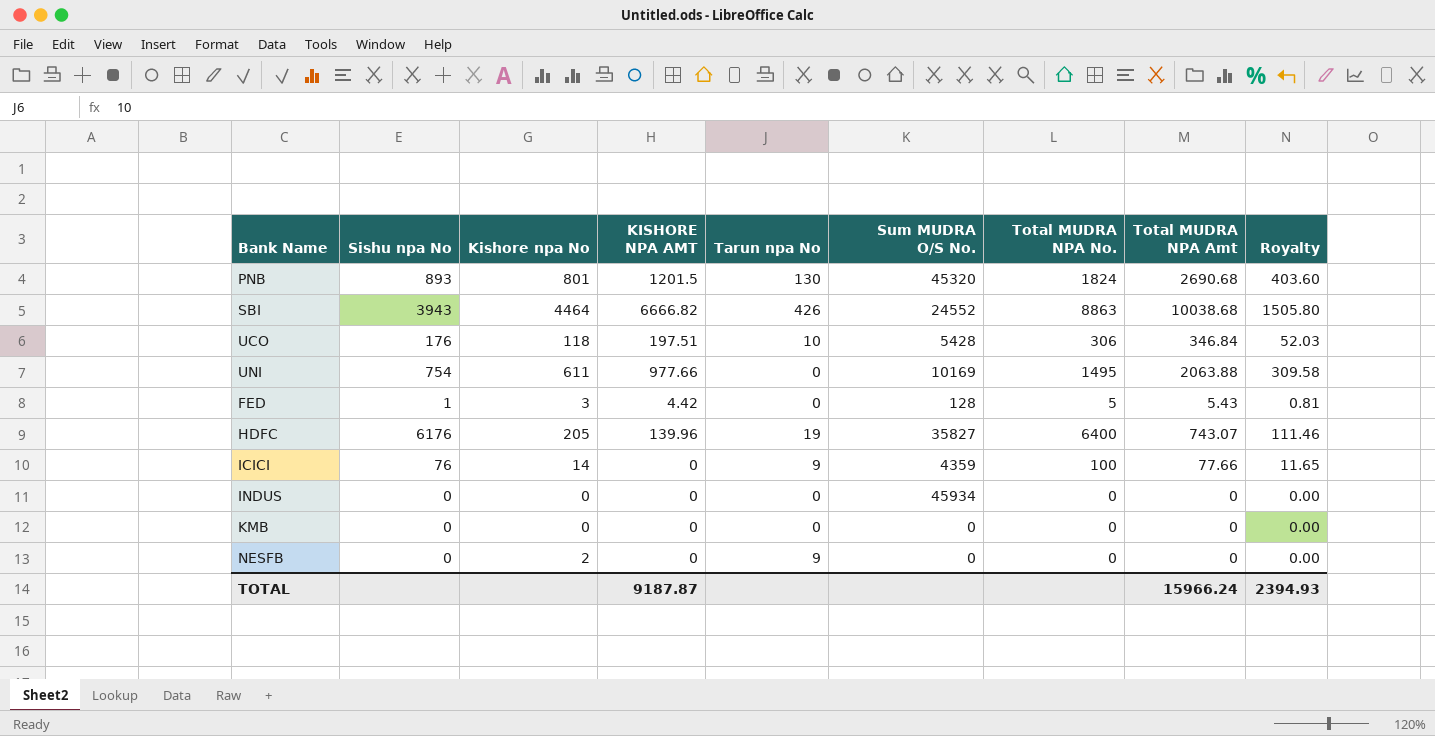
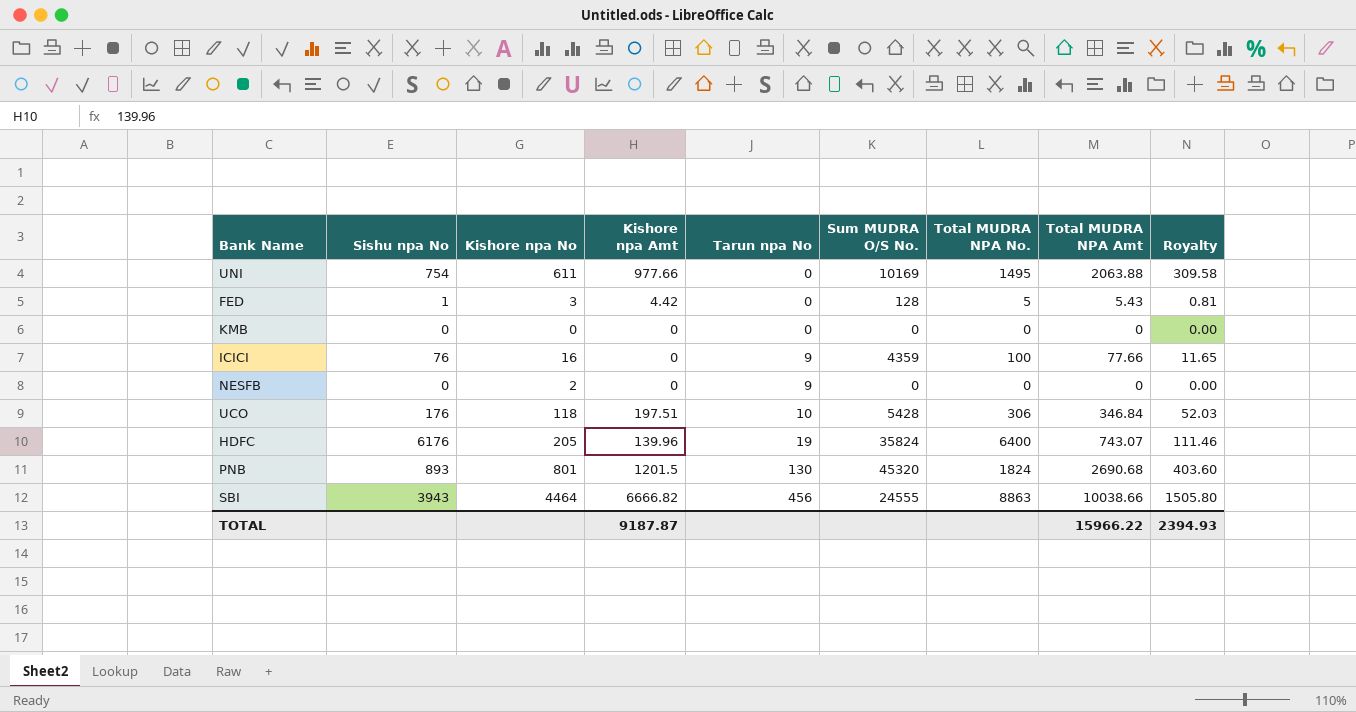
row order: none -> Tarun npa No ascending
column name: KISHORE NPA AMT -> Kishore npa Amt
row INDUS: 0 | 0 | 0 | 0 | 45934 | 0 | 0 | 0.00 -> none
ICICI | Kishore npa No: 14 -> 16
HDFC | Sum MUDRA O/S No.: 35827 -> 35824
SBI | Tarun npa No: 426 -> 456
SBI | Sum MUDRA O/S No.: 24552 -> 24555
SBI | Total MUDRA NPA Amt: 10038.68 -> 10038.66
TOTAL | Total MUDRA NPA Amt: 15966.24 -> 15966.22

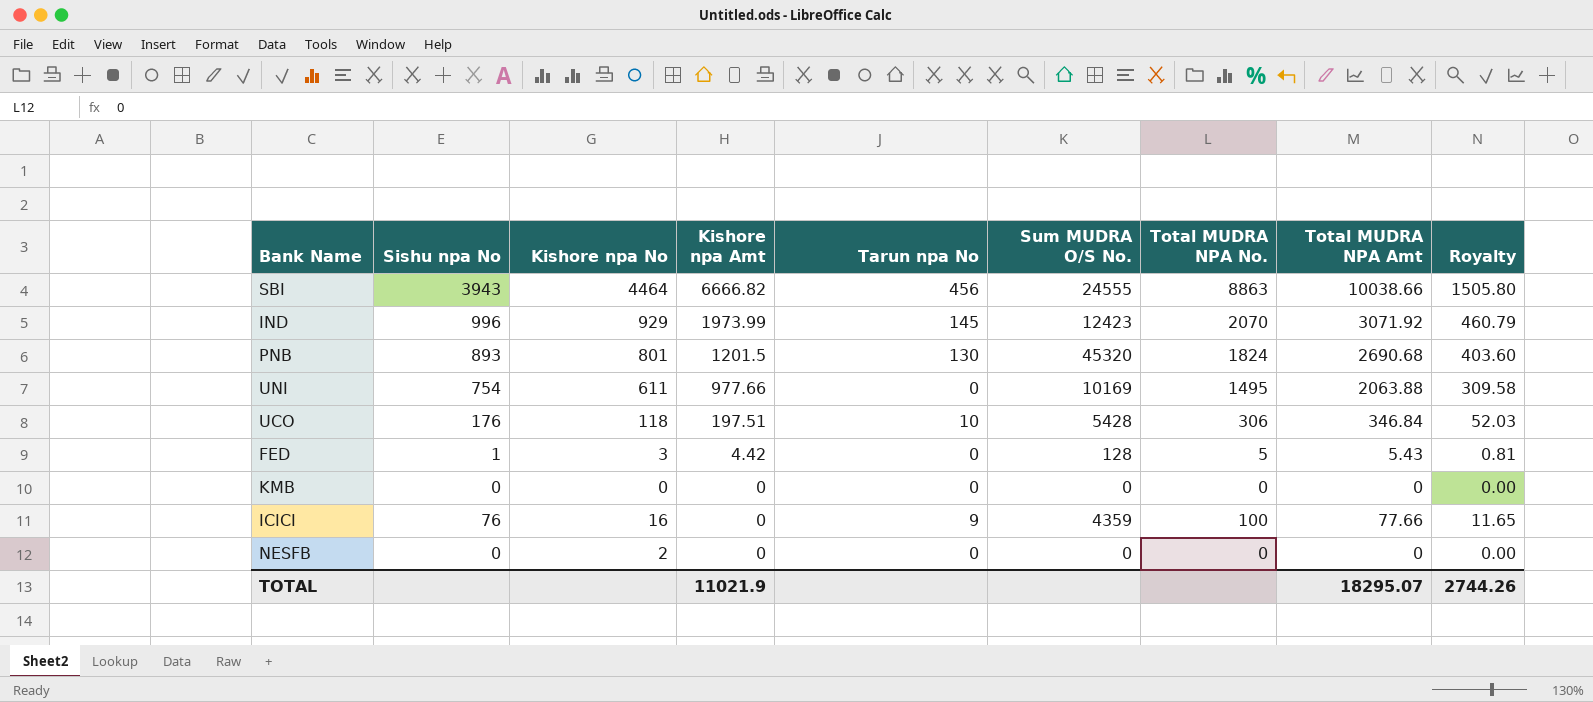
row order: Tarun npa No ascending -> Kishore npa Amt descending
row HDFC: 6176 | 205 | 139.96 | 19 | 35824 | 6400 | 743.07 | 111.46 -> none
row IND: none -> 996 | 929 | 1973.99 | 145 | 12423 | 2070 | 3071.92 | 460.79
NESFB | Tarun npa No: 9 -> 0
TOTAL | Kishore npa Amt: 9187.87 -> 11021.9
TOTAL | Total MUDRA NPA Amt: 15966.22 -> 18295.07
TOTAL | Royalty: 2394.93 -> 2744.26

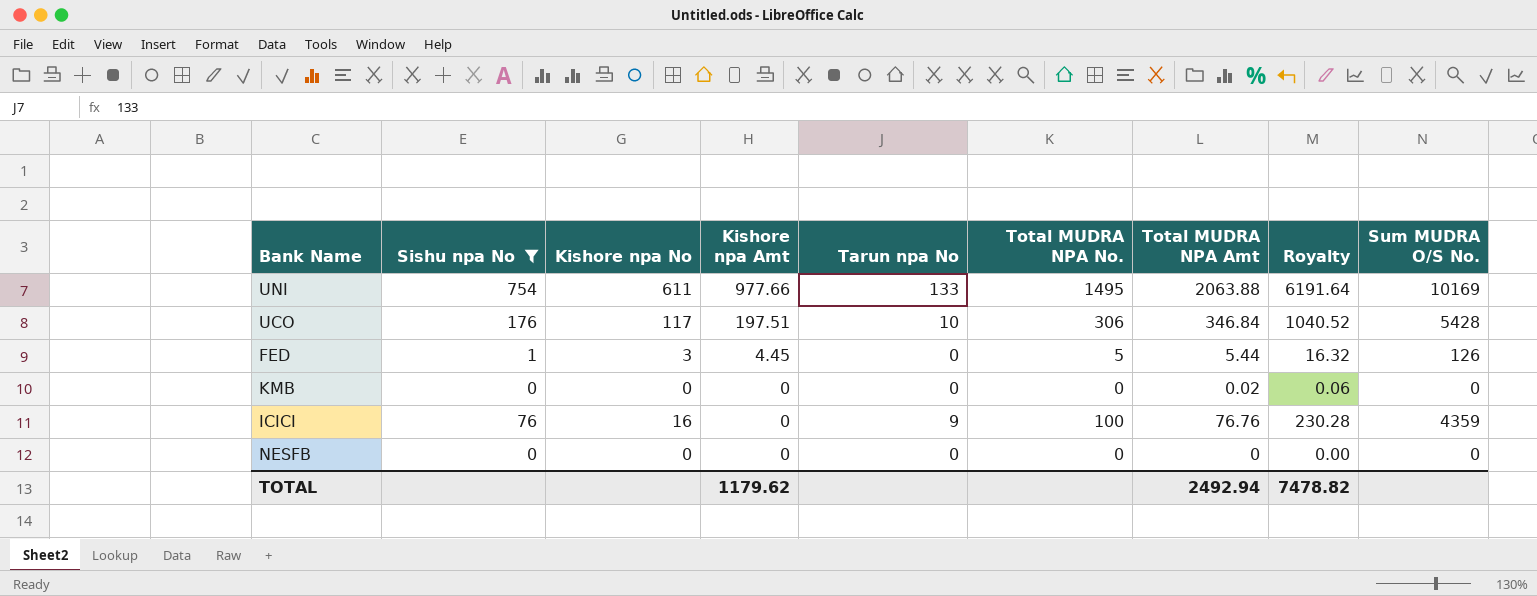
filter: none -> Sishu npa No <= 754
column Royalty | formula: [Total MUDRA NPA Amt] * 0.15 -> [Total MUDRA NPA Amt] * 3
column Sum MUDRA O/S No. | position: 6 -> 9
UNI | Tarun npa No: 0 -> 133
UCO | Kishore npa No: 118 -> 117
FED | Kishore npa Amt: 4.42 -> 4.45
FED | Total MUDRA NPA Amt: 5.43 -> 5.44
FED | Sum MUDRA O/S No.: 128 -> 126
KMB | Total MUDRA NPA Amt: 0 -> 0.02
ICICI | Total MUDRA NPA Amt: 77.66 -> 76.76
NESFB | Kishore npa No: 2 -> 0
TOTAL | Kishore npa Amt: 11021.9 -> 1179.62
TOTAL | Total MUDRA NPA Amt: 18295.07 -> 2492.94
TOTAL | Royalty: 2744.26 -> 7478.82

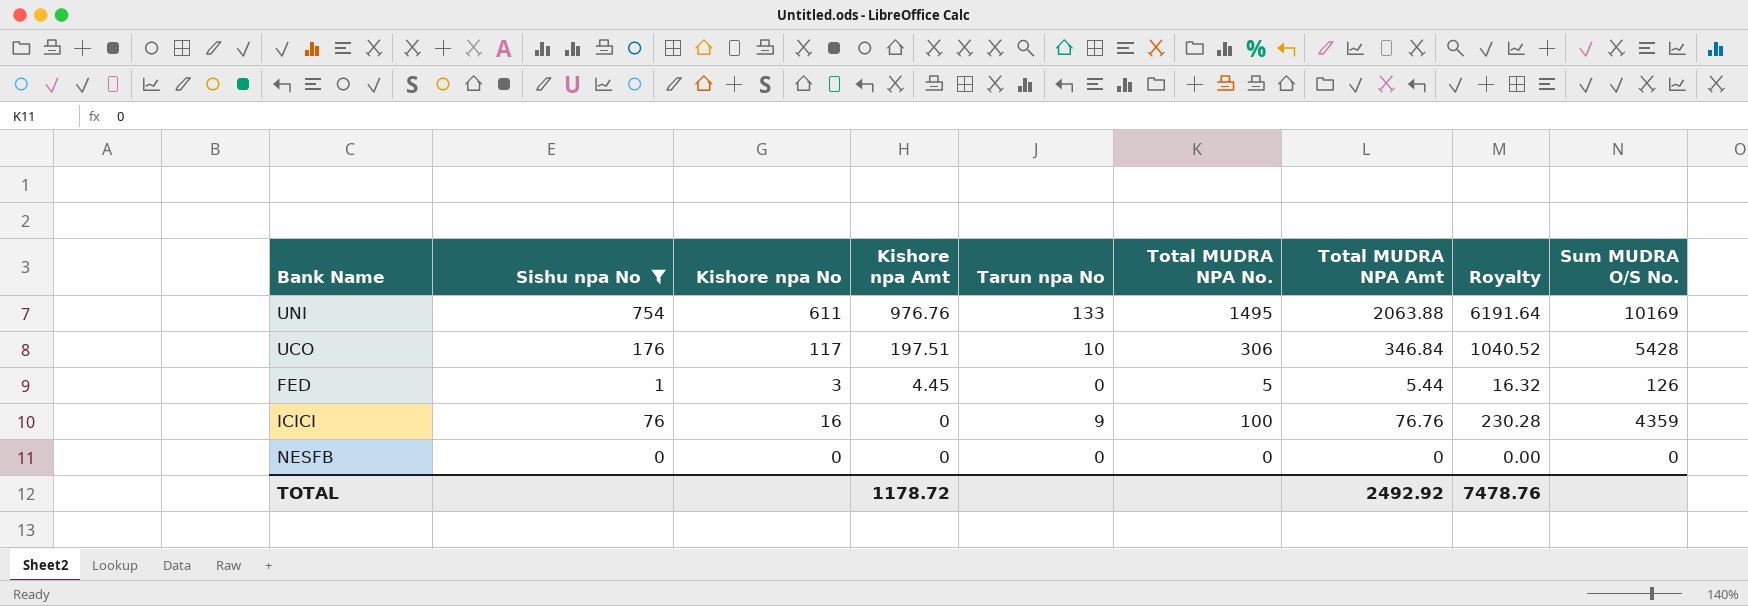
row KMB: 0 | 0 | 0 | 0 | 0 | 0.02 | 0.06 | 0 -> none
UNI | Kishore npa Amt: 977.66 -> 976.76
TOTAL | Kishore npa Amt: 1179.62 -> 1178.72
TOTAL | Total MUDRA NPA Amt: 2492.94 -> 2492.92
TOTAL | Royalty: 7478.82 -> 7478.76

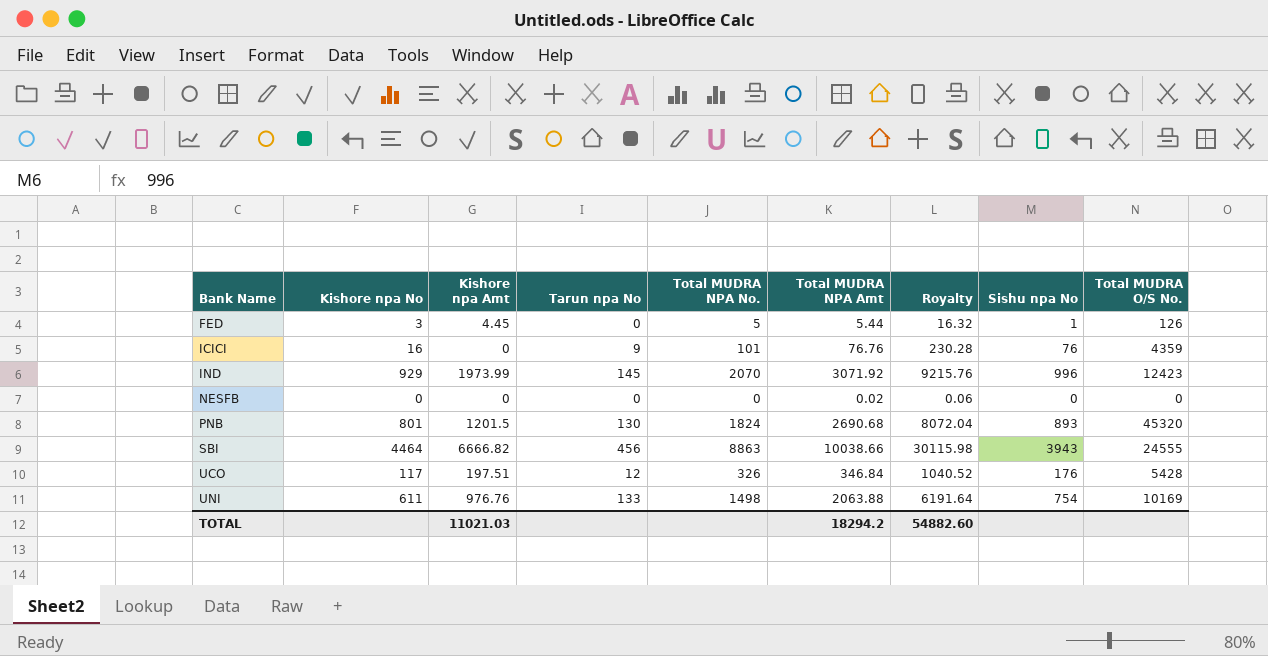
filter: Sishu npa No <= 754 -> none
row order: Kishore npa Amt descending -> Bank Name ascending
column Sishu npa No | position: 2 -> 8
column name: Sum MUDRA O/S No. -> Total MUDRA O/S No.
ICICI | Total MUDRA NPA No.: 100 -> 101
NESFB | Total MUDRA NPA Amt: 0 -> 0.02
NESFB | Royalty: 0.00 -> 0.06
UCO | Tarun npa No: 10 -> 12
UCO | Total MUDRA NPA No.: 306 -> 326
UNI | Total MUDRA NPA No.: 1495 -> 1498
TOTAL | Kishore npa Amt: 1178.72 -> 11021.03
TOTAL | Total MUDRA NPA Amt: 2492.92 -> 18294.2
TOTAL | Royalty: 7478.76 -> 54882.60

